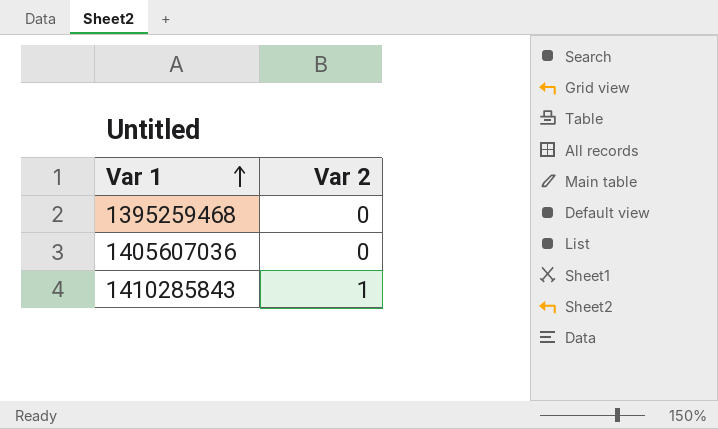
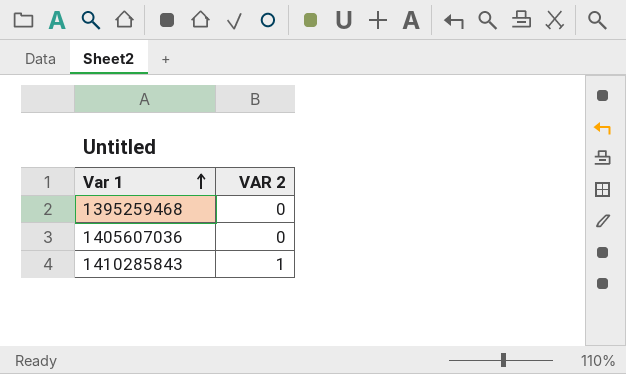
column name: Var 2 -> VAR 2

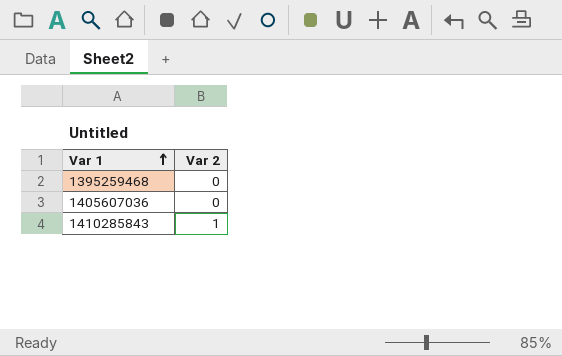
column name: VAR 2 -> Var 2

